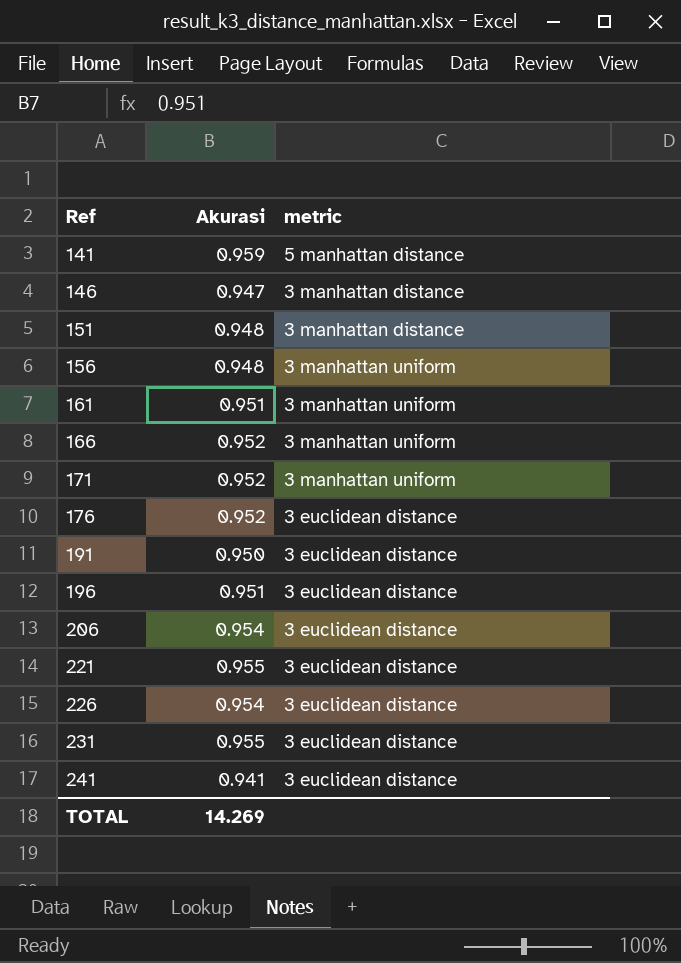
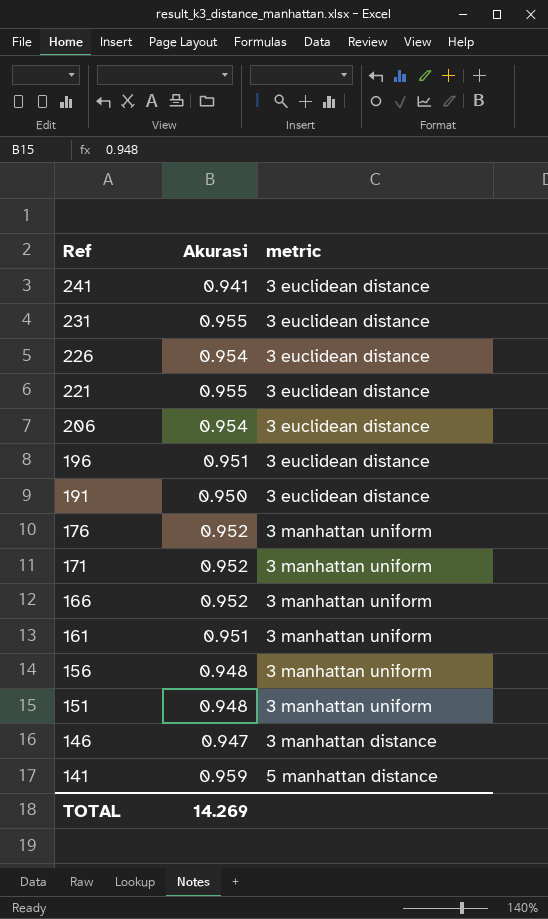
row order: Ref ascending -> Ref descending
176 | metric: 3 euclidean distance -> 3 manhattan uniform
151 | metric: 3 manhattan distance -> 3 manhattan uniform

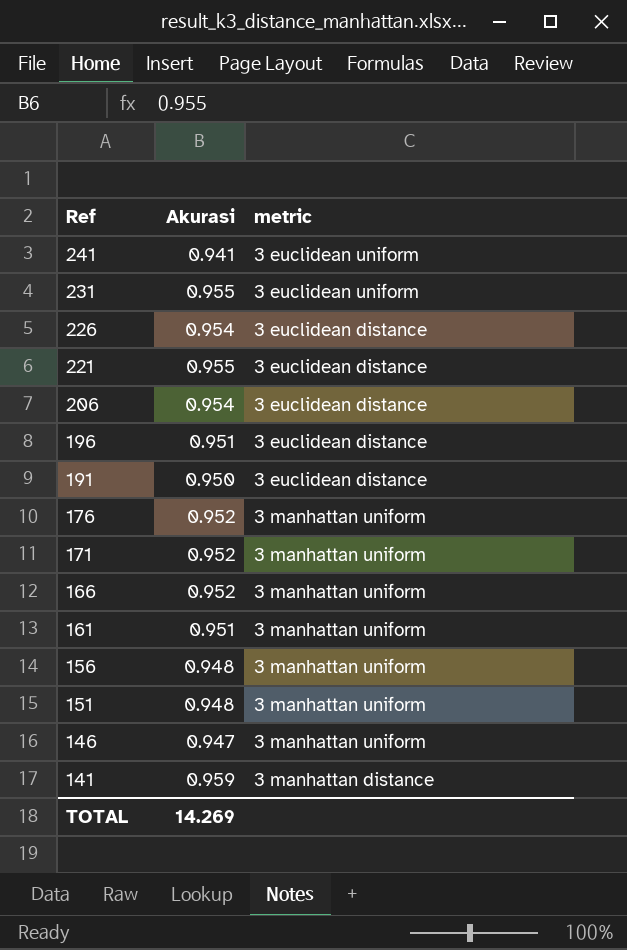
241 | metric: 3 euclidean distance -> 3 euclidean uniform
231 | metric: 3 euclidean distance -> 3 euclidean uniform
146 | metric: 3 manhattan distance -> 3 manhattan uniform
141 | metric: 5 manhattan distance -> 3 manhattan distance

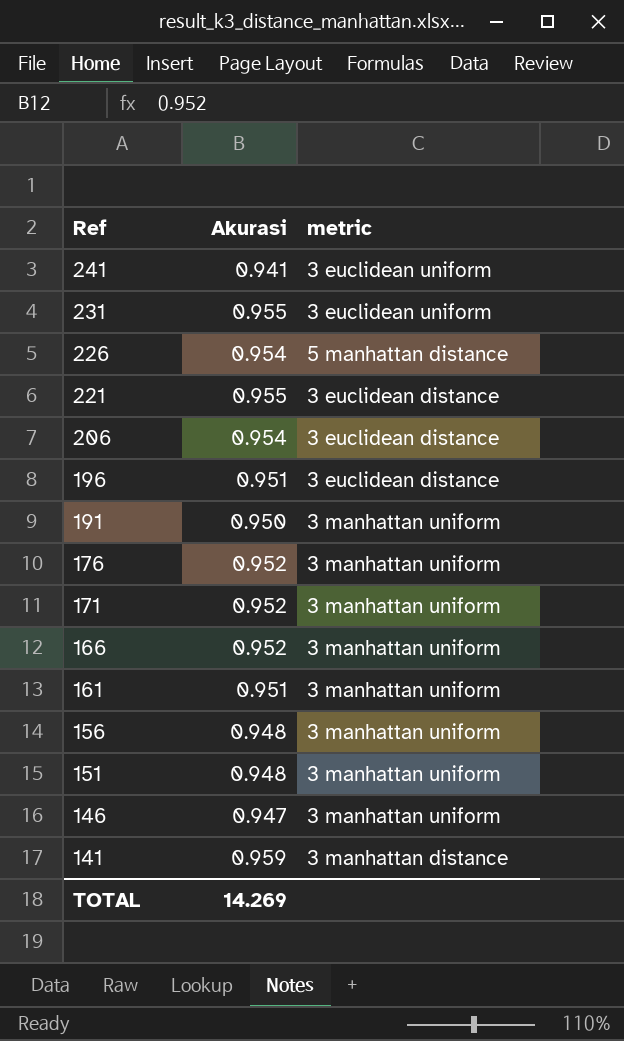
226 | metric: 3 euclidean distance -> 5 manhattan distance
191 | metric: 3 euclidean distance -> 3 manhattan uniform

